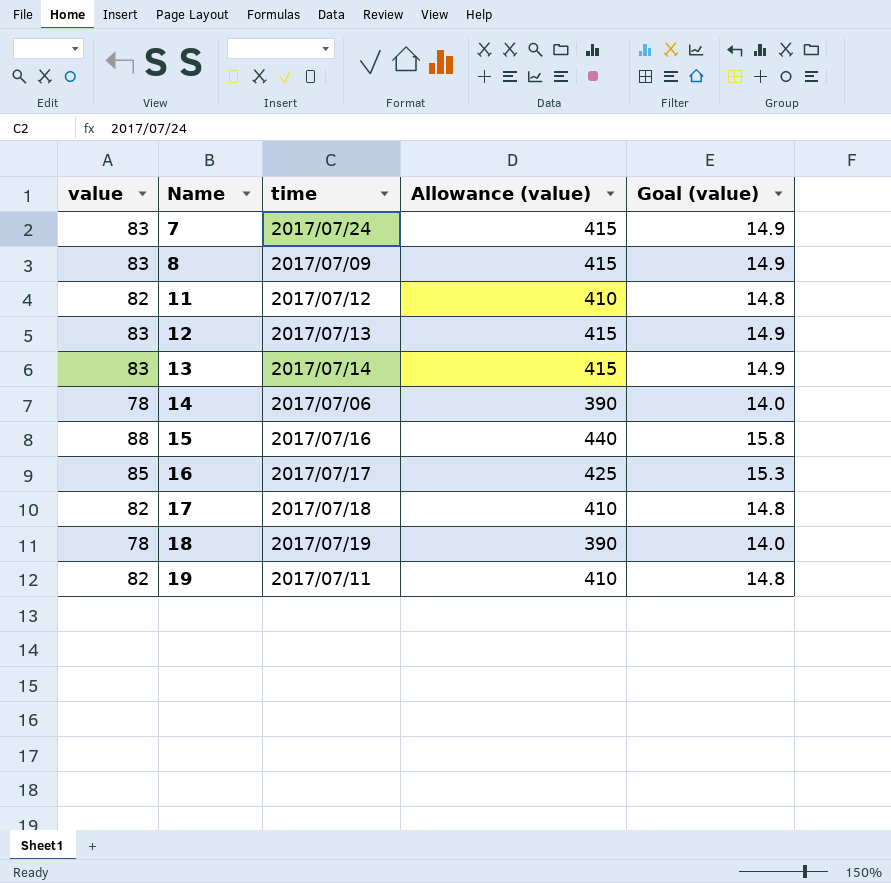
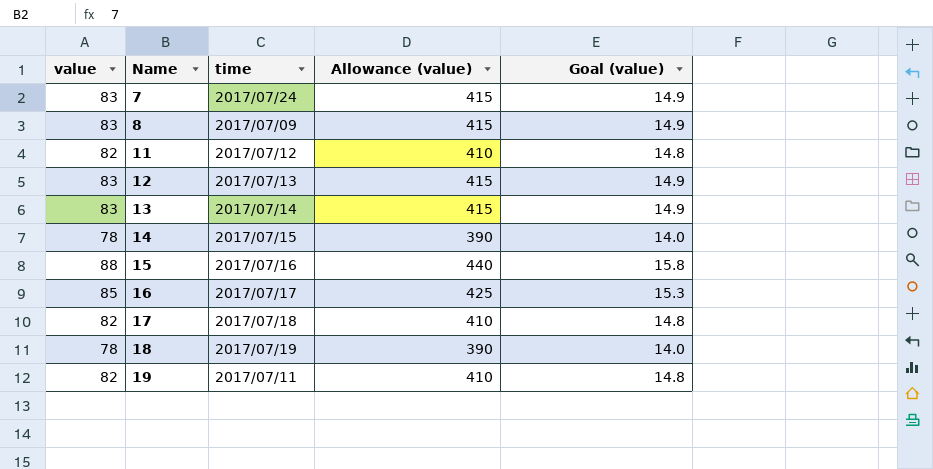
14 | time: 2017/07/06 -> 2017/07/15

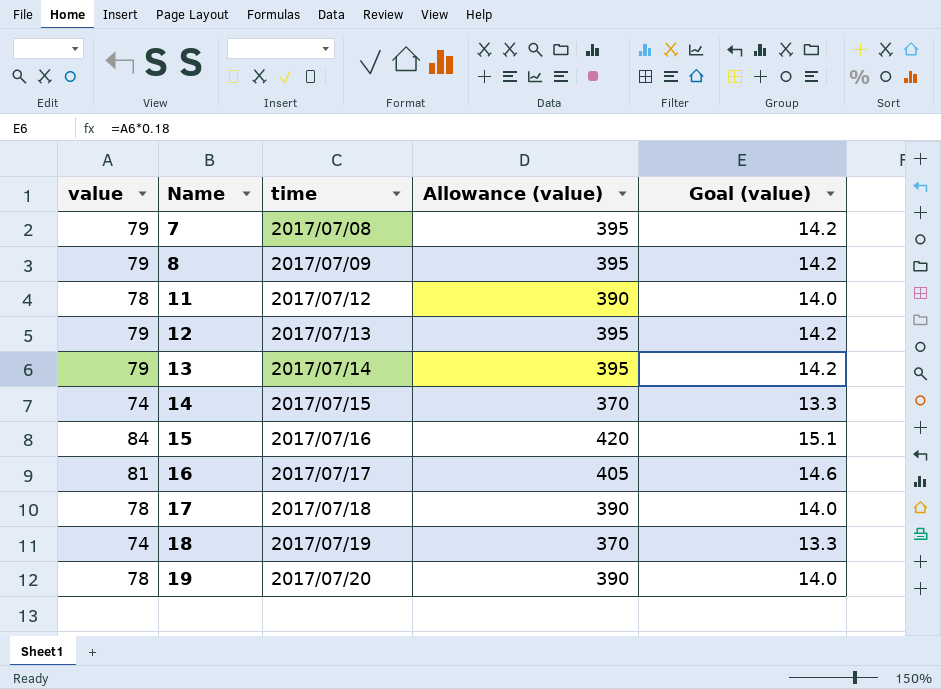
7 | value: 83 -> 79
7 | time: 2017/07/24 -> 2017/07/08
7 | Allowance (value): 415 -> 395
7 | Goal (value): 14.9 -> 14.2
8 | value: 83 -> 79
8 | Allowance (value): 415 -> 395
8 | Goal (value): 14.9 -> 14.2
11 | value: 82 -> 78
11 | Allowance (value): 410 -> 390
11 | Goal (value): 14.8 -> 14.0
12 | value: 83 -> 79
12 | Allowance (value): 415 -> 395
12 | Goal (value): 14.9 -> 14.2
13 | value: 83 -> 79
13 | Allowance (value): 415 -> 395
13 | Goal (value): 14.9 -> 14.2
14 | value: 78 -> 74
14 | Allowance (value): 390 -> 370
14 | Goal (value): 14.0 -> 13.3
15 | value: 88 -> 84
15 | Allowance (value): 440 -> 420
15 | Goal (value): 15.8 -> 15.1
16 | value: 85 -> 81
16 | Allowance (value): 425 -> 405
16 | Goal (value): 15.3 -> 14.6
17 | value: 82 -> 78
17 | Allowance (value): 410 -> 390
17 | Goal (value): 14.8 -> 14.0
18 | value: 78 -> 74
18 | Allowance (value): 390 -> 370
18 | Goal (value): 14.0 -> 13.3
19 | value: 82 -> 78
19 | time: 2017/07/11 -> 2017/07/20
19 | Allowance (value): 410 -> 390
19 | Goal (value): 14.8 -> 14.0

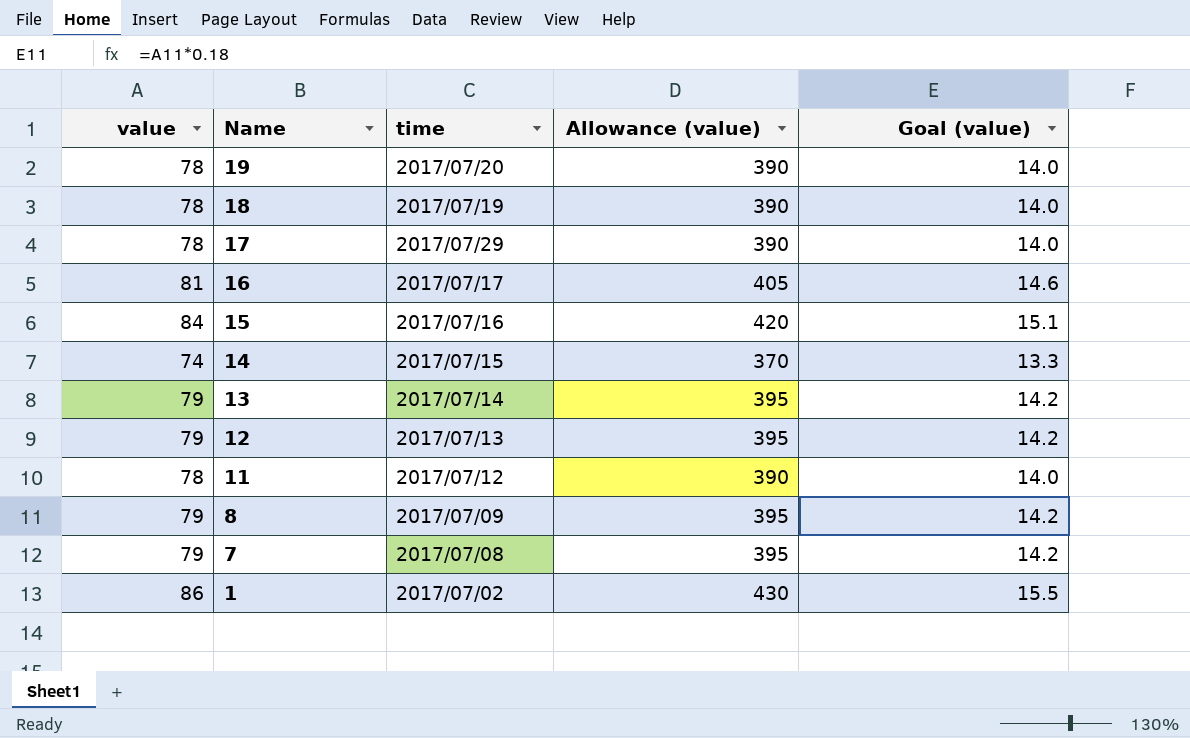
row order: Name ascending -> Name descending
18 | value: 74 -> 78
18 | Allowance (value): 370 -> 390
18 | Goal (value): 13.3 -> 14.0
17 | time: 2017/07/18 -> 2017/07/29
row 1: none -> 86 | 2017/07/02 | 430 | 15.5

